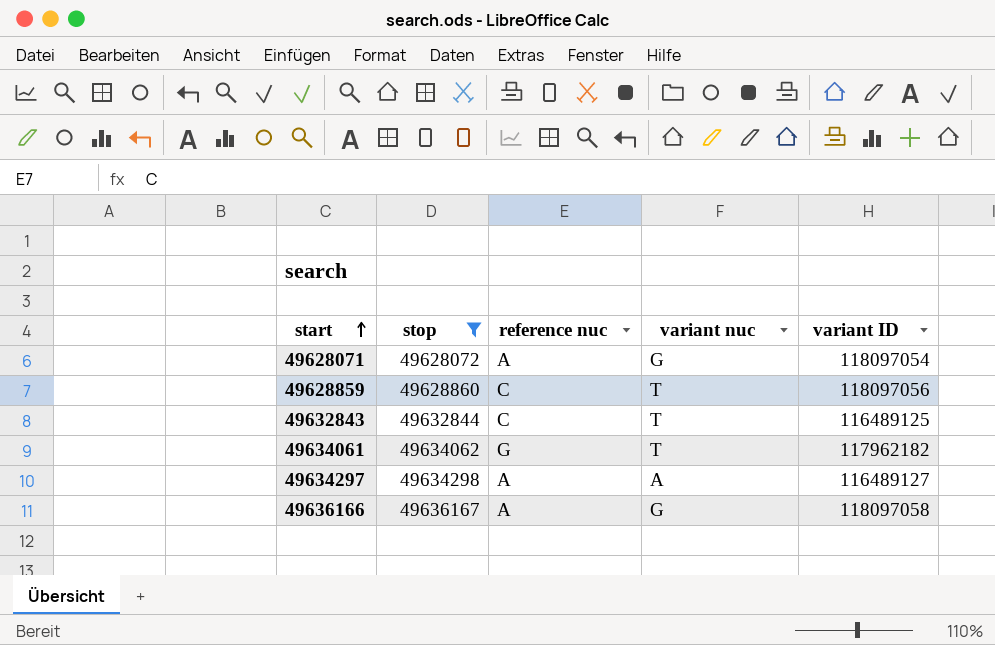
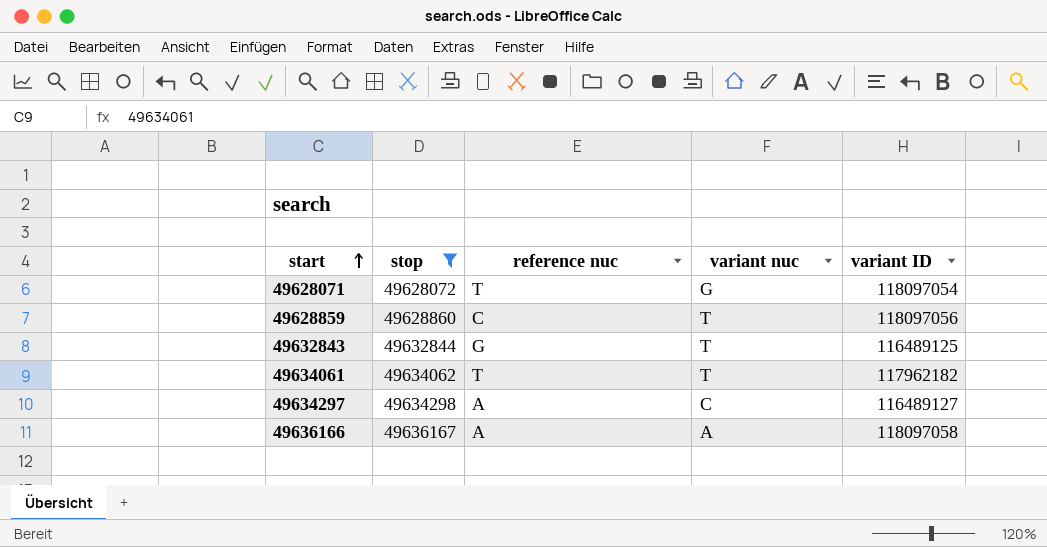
49628071 | reference nuc: A -> T
49632843 | reference nuc: C -> G
49634061 | reference nuc: G -> T
49634297 | variant nuc: A -> C
49636166 | variant nuc: G -> A

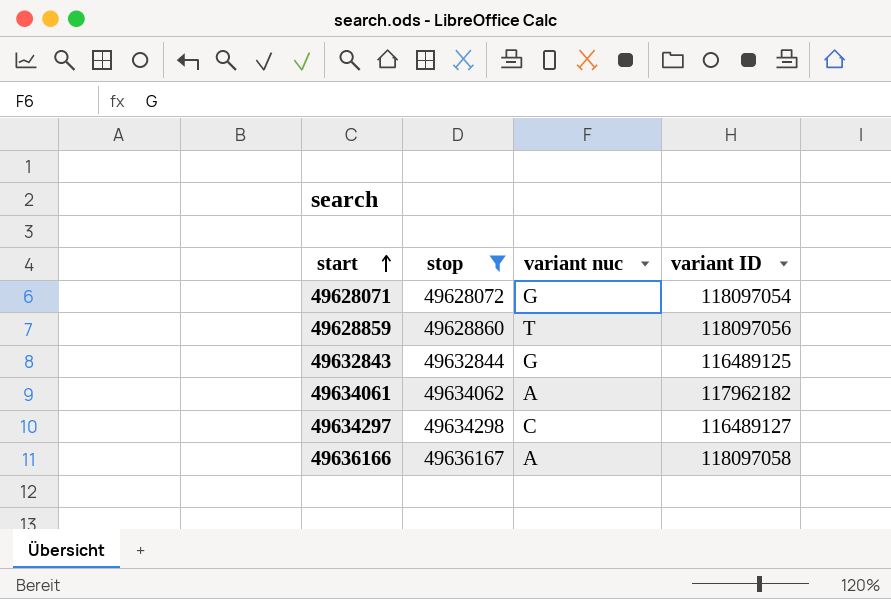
column reference nuc | position: 3 -> none
49632843 | variant nuc: T -> G
49634061 | variant nuc: T -> A

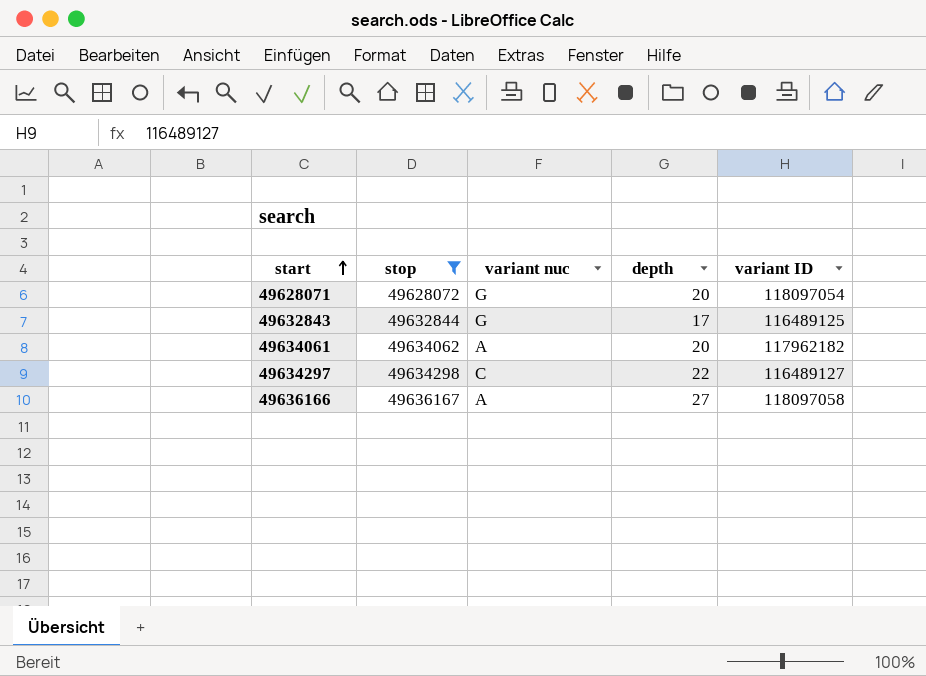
column depth | position: none -> 4
row 49628859: 49628860 | T | 118097056 -> none

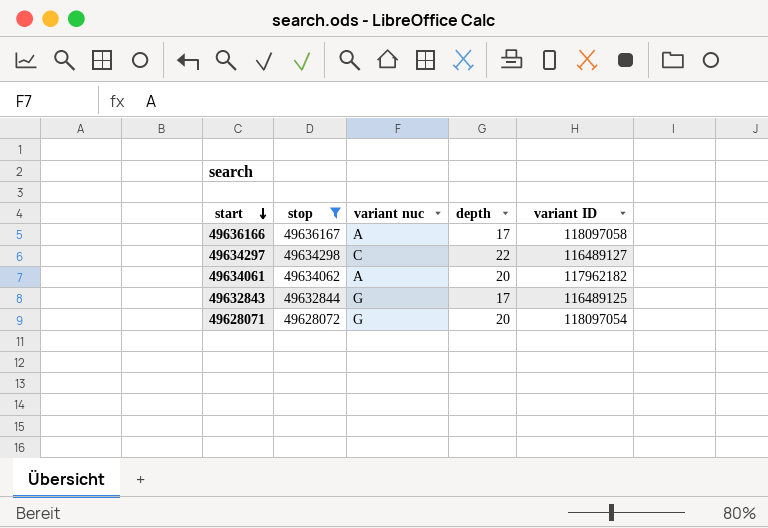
row order: start ascending -> start descending
49636166 | depth: 27 -> 17

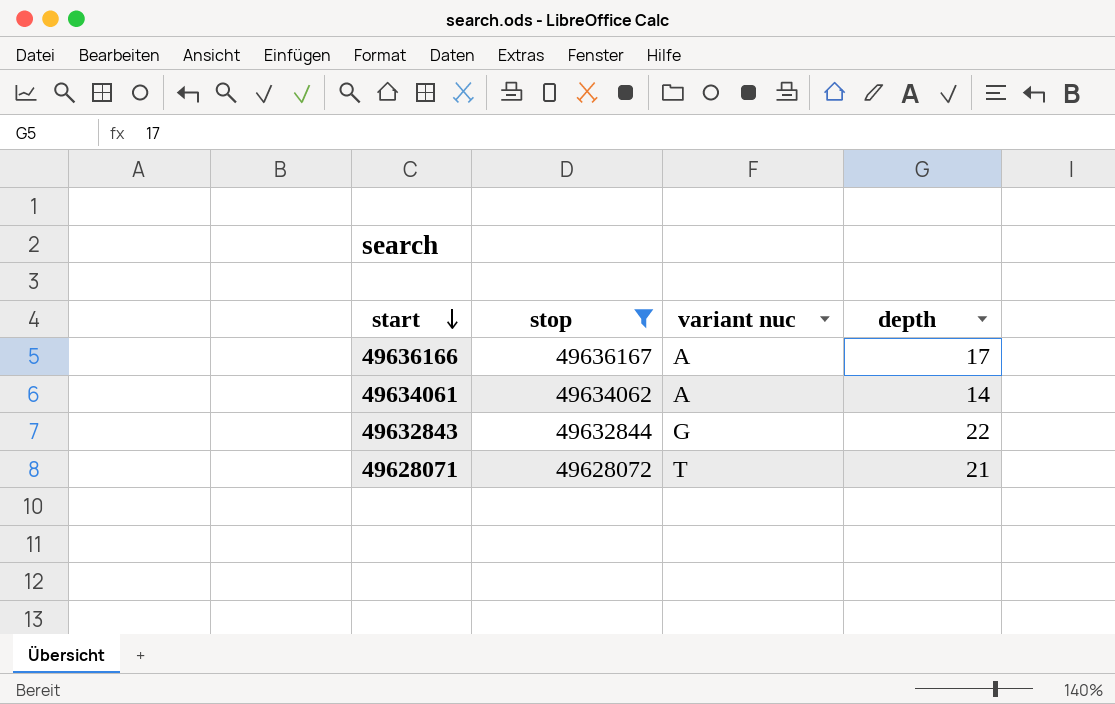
column variant ID | position: 5 -> none
row 49634297: 49634298 | C | 22 | 116489127 -> none
49634061 | depth: 20 -> 14
49632843 | depth: 17 -> 22
49628071 | variant nuc: G -> T
49628071 | depth: 20 -> 21

